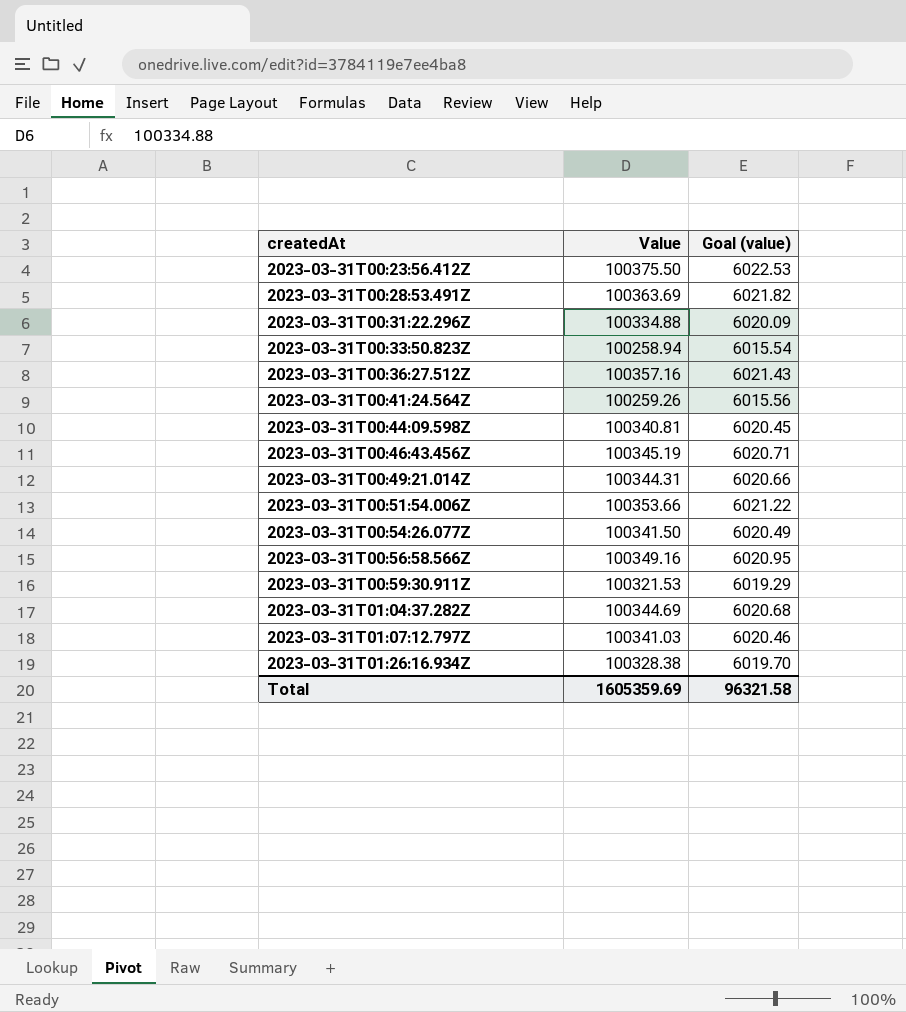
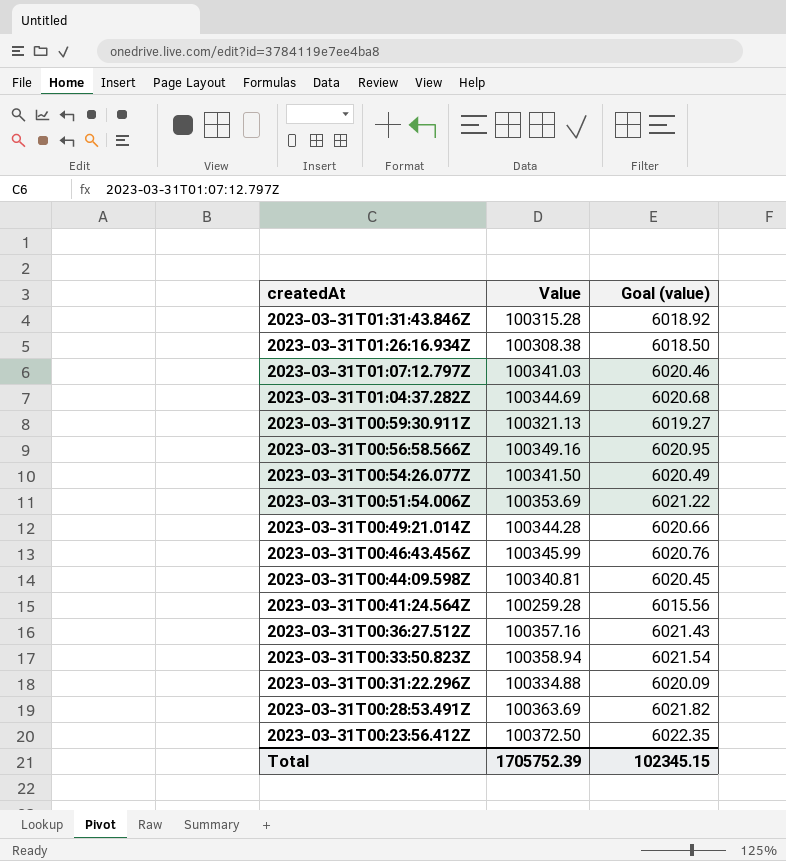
row order: createdAt ascending -> createdAt descending
row 2023-03-31T01:31:43.846Z: none -> 100315.28 | 6018.92
2023-03-31T01:26:16.934Z | Value: 100328.38 -> 100308.38
2023-03-31T01:26:16.934Z | Goal (value): 6019.70 -> 6018.50
2023-03-31T00:59:30.911Z | Value: 100321.53 -> 100321.13
2023-03-31T00:59:30.911Z | Goal (value): 6019.29 -> 6019.27
2023-03-31T00:51:54.006Z | Value: 100353.66 -> 100353.69
2023-03-31T00:49:21.014Z | Value: 100344.31 -> 100344.28
2023-03-31T00:46:43.456Z | Value: 100345.19 -> 100345.99
2023-03-31T00:46:43.456Z | Goal (value): 6020.71 -> 6020.76
2023-03-31T00:41:24.564Z | Value: 100259.26 -> 100259.28
2023-03-31T00:33:50.823Z | Value: 100258.94 -> 100358.94
2023-03-31T00:33:50.823Z | Goal (value): 6015.54 -> 6021.54
2023-03-31T00:23:56.412Z | Value: 100375.50 -> 100372.50
2023-03-31T00:23:56.412Z | Goal (value): 6022.53 -> 6022.35
Total | Value: 1605359.69 -> 1705752.39
Total | Goal (value): 96321.58 -> 102345.15

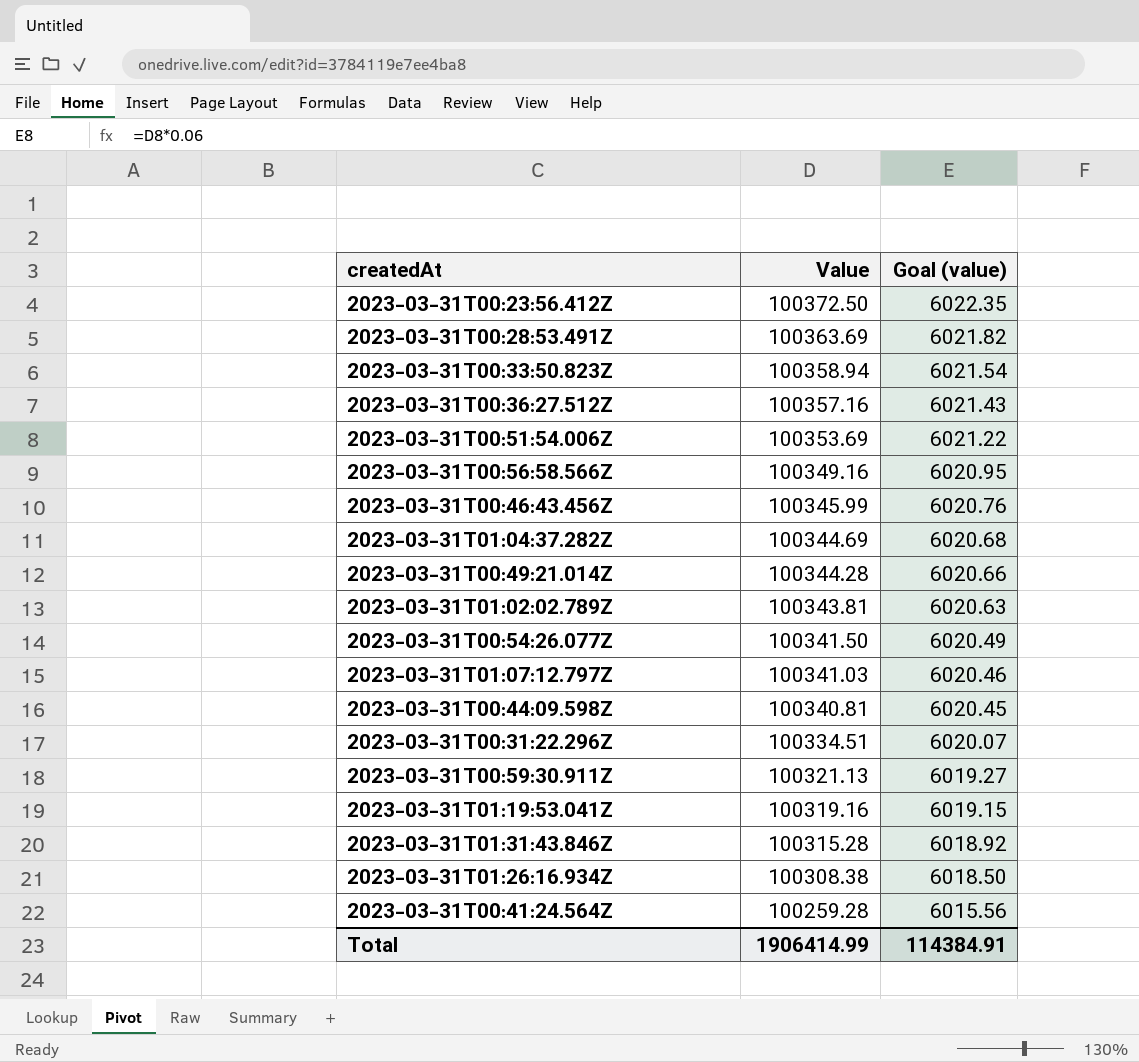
row order: createdAt descending -> Value descending
row 2023-03-31T01:02:02.789Z: none -> 100343.81 | 6020.63
2023-03-31T00:31:22.296Z | Value: 100334.88 -> 100334.51
2023-03-31T00:31:22.296Z | Goal (value): 6020.09 -> 6020.07
row 2023-03-31T01:19:53.041Z: none -> 100319.16 | 6019.15
Total | Value: 1705752.39 -> 1906414.99
Total | Goal (value): 102345.15 -> 114384.91

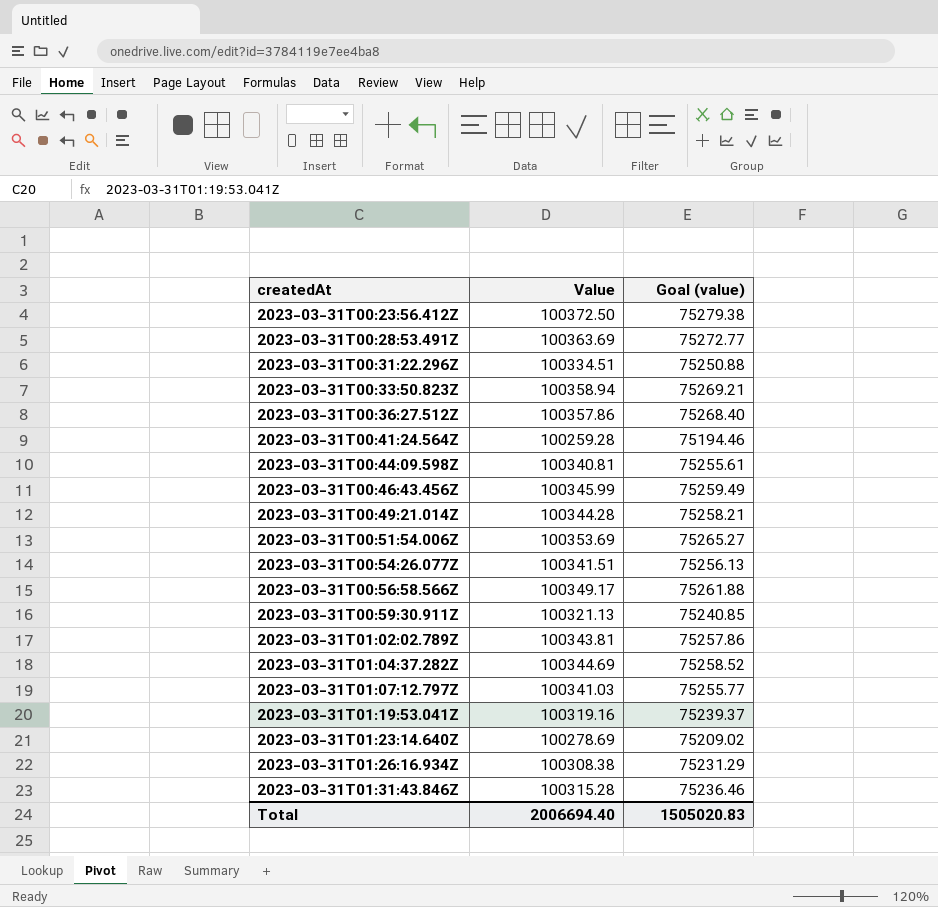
row order: Value descending -> createdAt ascending
column Goal (value) | formula: [Value] * 0.06 -> [Value] * 0.75
2023-03-31T00:36:27.512Z | Value: 100357.16 -> 100357.86
2023-03-31T00:54:26.077Z | Value: 100341.50 -> 100341.51
2023-03-31T00:56:58.566Z | Value: 100349.16 -> 100349.17
row 2023-03-31T01:23:14.640Z: none -> 100278.69 | 75209.02
Total | Value: 1906414.99 -> 2006694.40
Total | Goal (value): 114384.91 -> 1505020.83

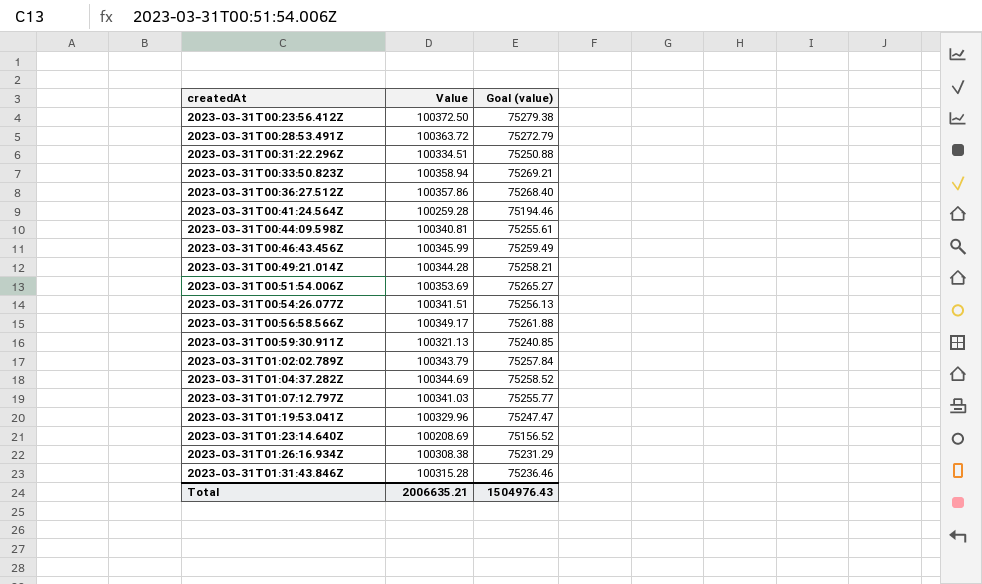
2023-03-31T00:28:53.491Z | Value: 100363.69 -> 100363.72
2023-03-31T00:28:53.491Z | Goal (value): 75272.77 -> 75272.79
2023-03-31T01:02:02.789Z | Value: 100343.81 -> 100343.79
2023-03-31T01:02:02.789Z | Goal (value): 75257.86 -> 75257.84
2023-03-31T01:19:53.041Z | Value: 100319.16 -> 100329.96
2023-03-31T01:19:53.041Z | Goal (value): 75239.37 -> 75247.47
2023-03-31T01:23:14.640Z | Value: 100278.69 -> 100208.69
2023-03-31T01:23:14.640Z | Goal (value): 75209.02 -> 75156.52
Total | Value: 2006694.40 -> 2006635.21
Total | Goal (value): 1505020.83 -> 1504976.43

